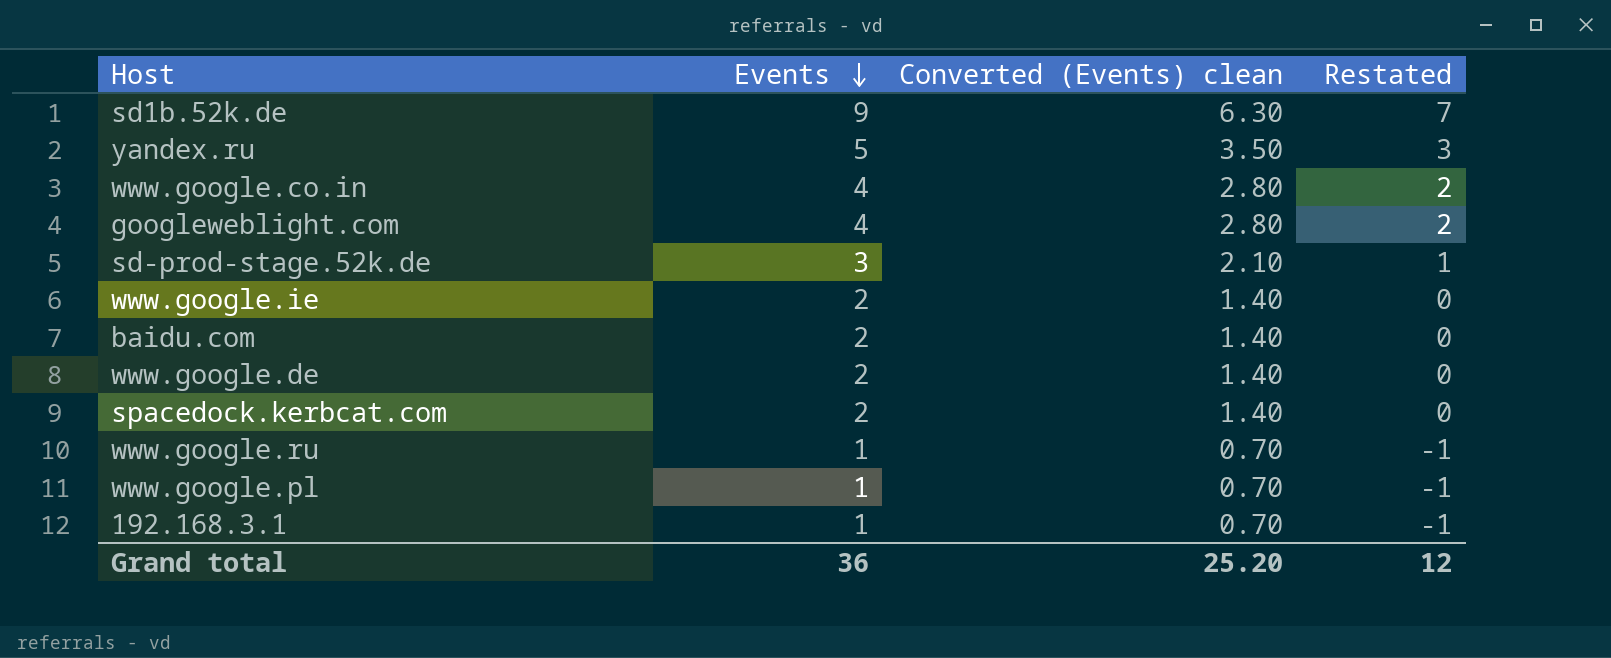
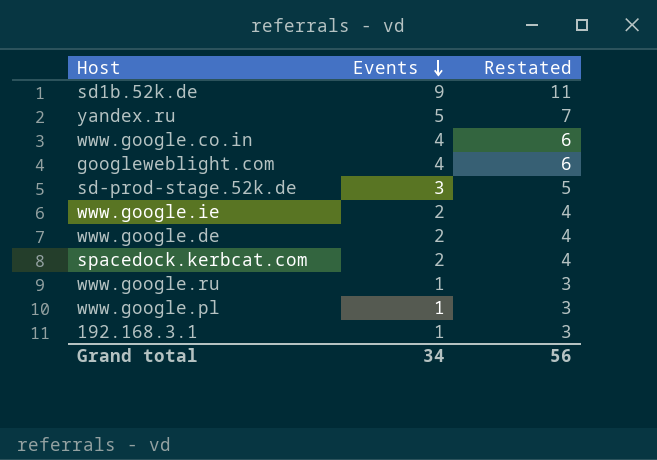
column Converted (Events) clean | formula: [Events] * 0.7 -> none
column Restated | formula: [Events] - 2 -> [Events] + 2
row baidu.com: 2 | 1.40 | 0 -> none
Grand total | Events: 36 -> 34
Grand total | Restated: 12 -> 56

